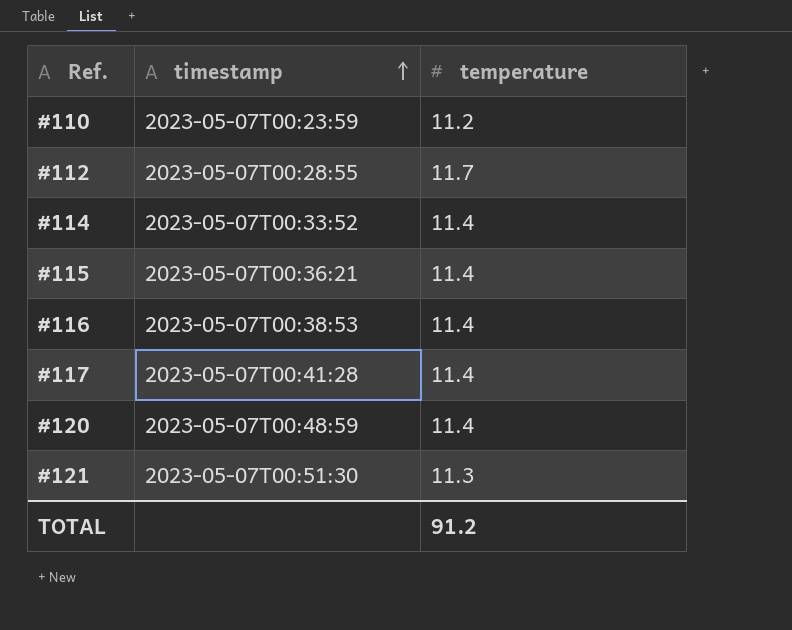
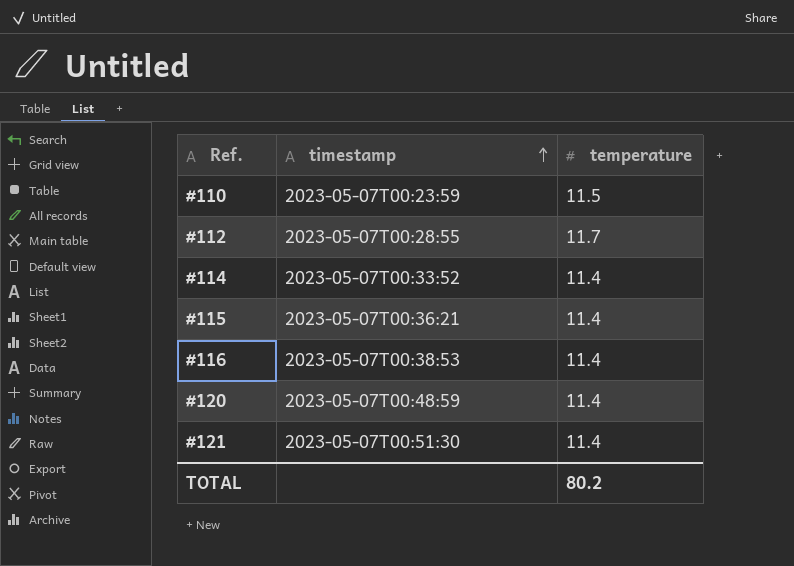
row #117: 2023-05-07T00:41:28 | 11.4 -> none
#110 | temperature: 11.2 -> 11.5
#121 | temperature: 11.3 -> 11.4
TOTAL | temperature: 91.2 -> 80.2

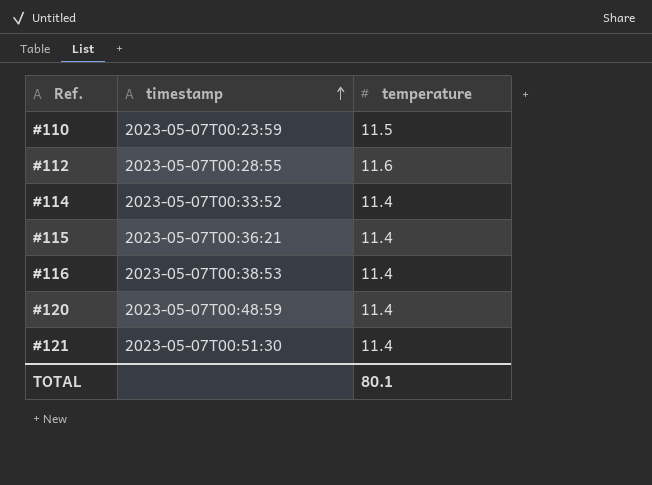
#112 | temperature: 11.7 -> 11.6
TOTAL | temperature: 80.2 -> 80.1

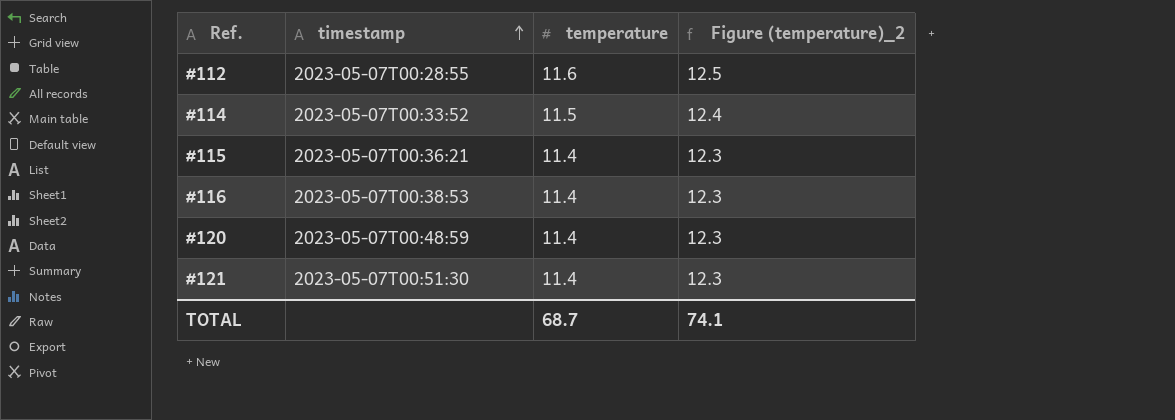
column Figure (temperature)_2 | formula: none -> [temperature] * 1.08
row #110: 2023-05-07T00:23:59 | 11.5 -> none
#114 | temperature: 11.4 -> 11.5
TOTAL | temperature: 80.1 -> 68.7

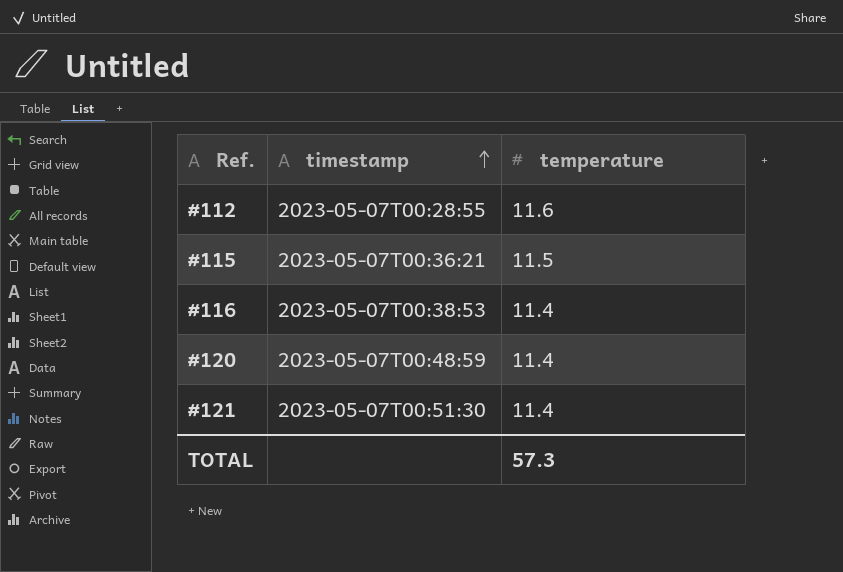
column Figure (temperature)_2 | formula: [temperature] * 1.08 -> none
row #114: 2023-05-07T00:33:52 | 11.5 | 12.4 -> none
#115 | temperature: 11.4 -> 11.5
TOTAL | temperature: 68.7 -> 57.3

